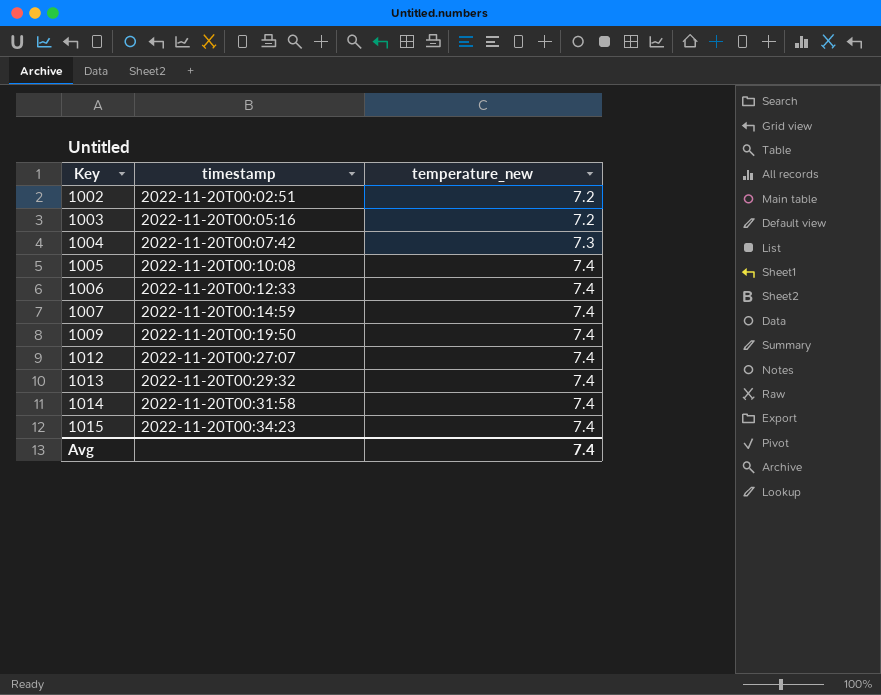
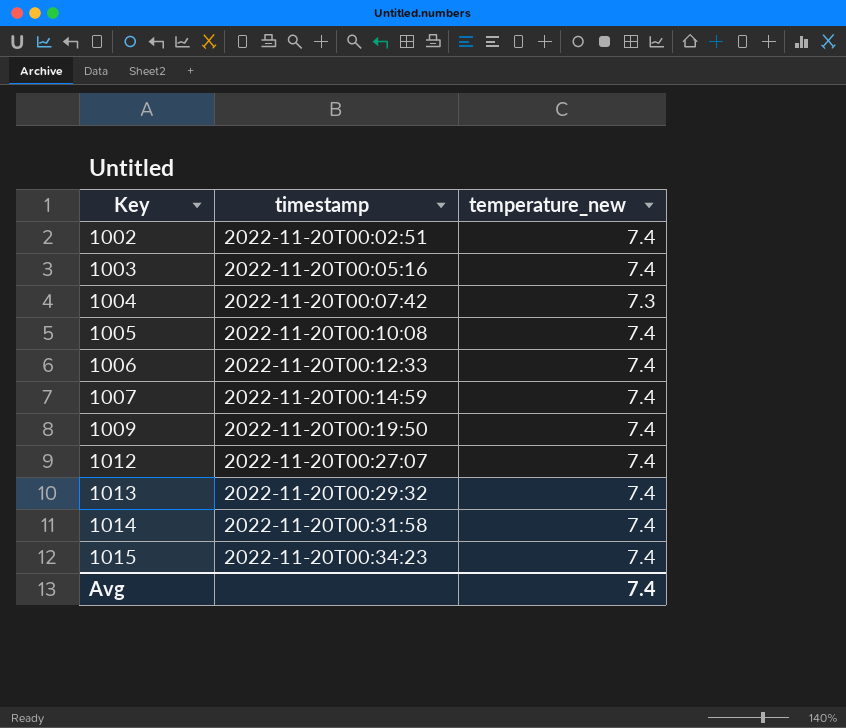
1002 | temperature_new: 7.2 -> 7.4
1003 | temperature_new: 7.2 -> 7.4

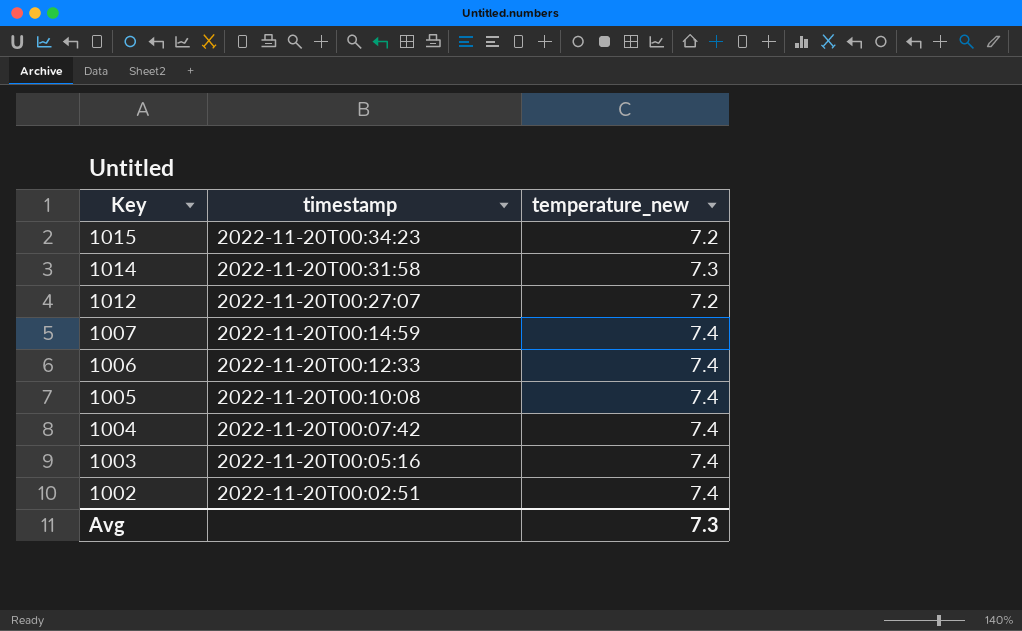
row order: Key ascending -> Key descending
row 1009: 2022-11-20T00:19:50 | 7.4 -> none
row 1013: 2022-11-20T00:29:32 | 7.4 -> none
1015 | temperature_new: 7.4 -> 7.2
1014 | temperature_new: 7.4 -> 7.3
1012 | temperature_new: 7.4 -> 7.2
1004 | temperature_new: 7.3 -> 7.4
Avg | temperature_new: 7.4 -> 7.3

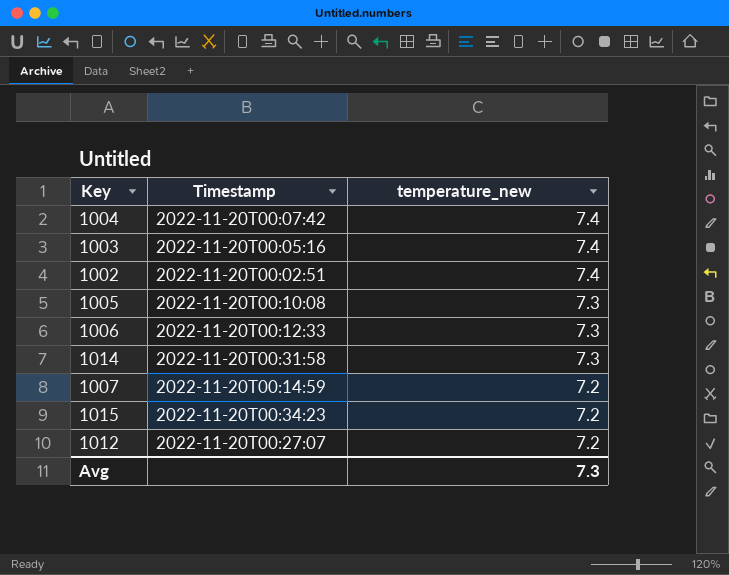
row order: Key descending -> temperature_new descending
column name: timestamp -> Timestamp
1005 | temperature_new: 7.4 -> 7.3
1006 | temperature_new: 7.4 -> 7.3
1007 | temperature_new: 7.4 -> 7.2

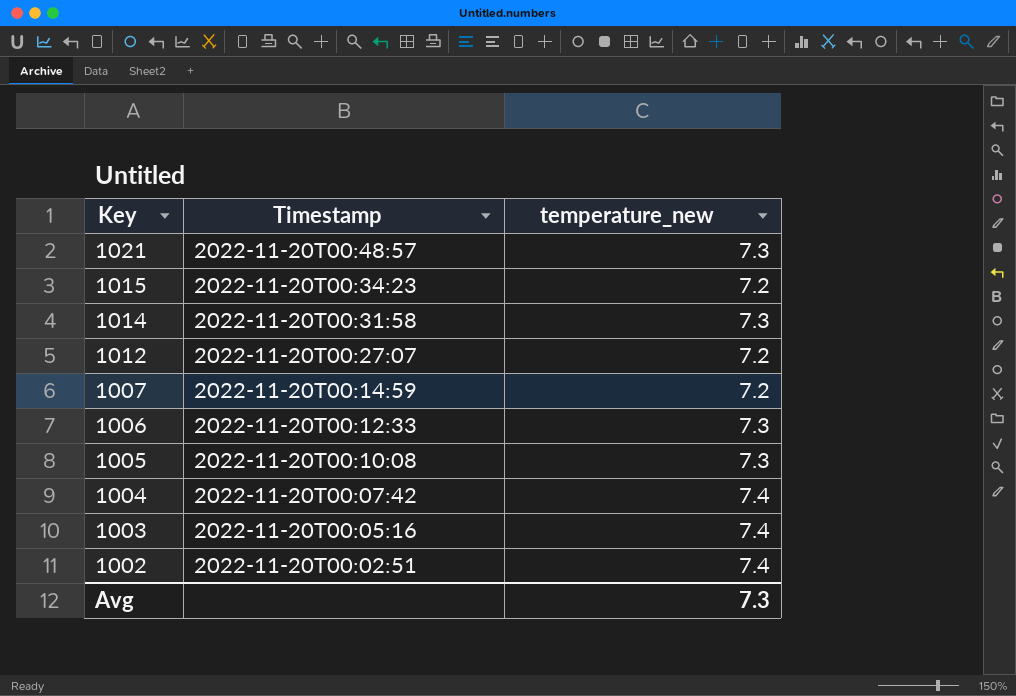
row order: temperature_new descending -> Key descending
row 1021: none -> 2022-11-20T00:48:57 | 7.3

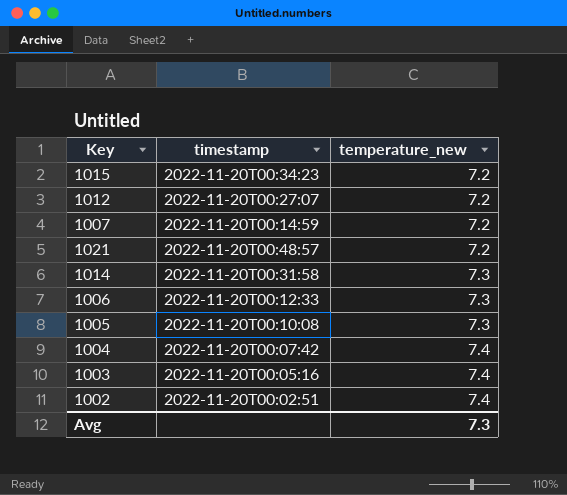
row order: Key descending -> temperature_new ascending
column name: Timestamp -> timestamp
1021 | temperature_new: 7.3 -> 7.2

